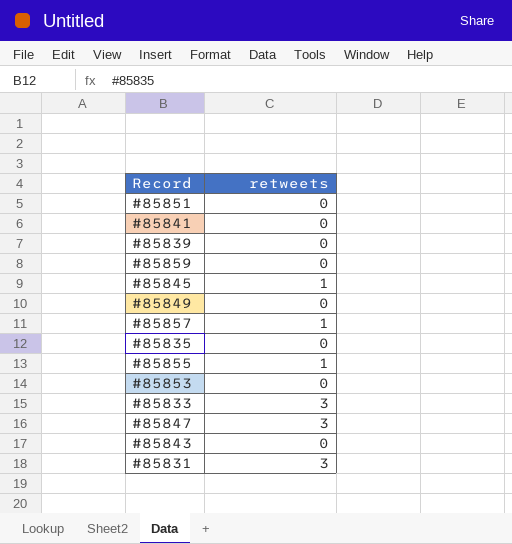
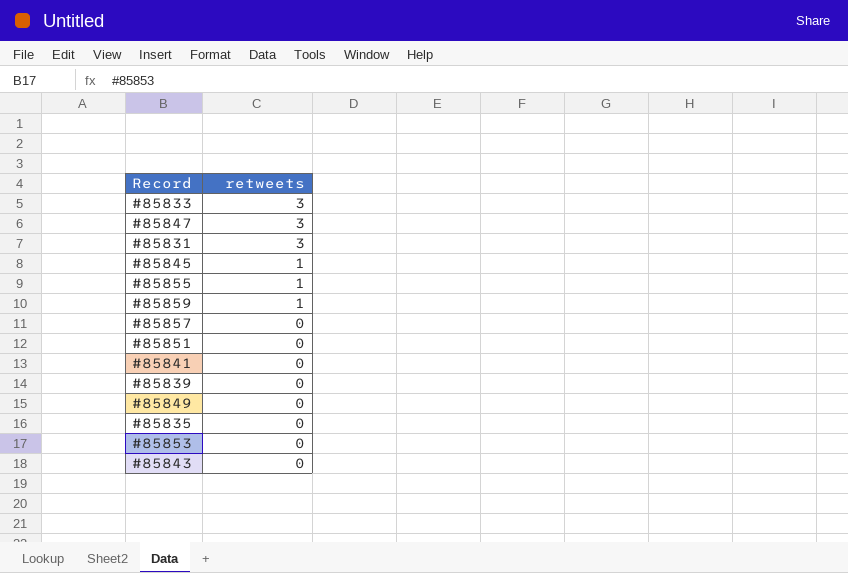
row order: none -> retweets descending
#85859 | retweets: 0 -> 1
#85857 | retweets: 1 -> 0

